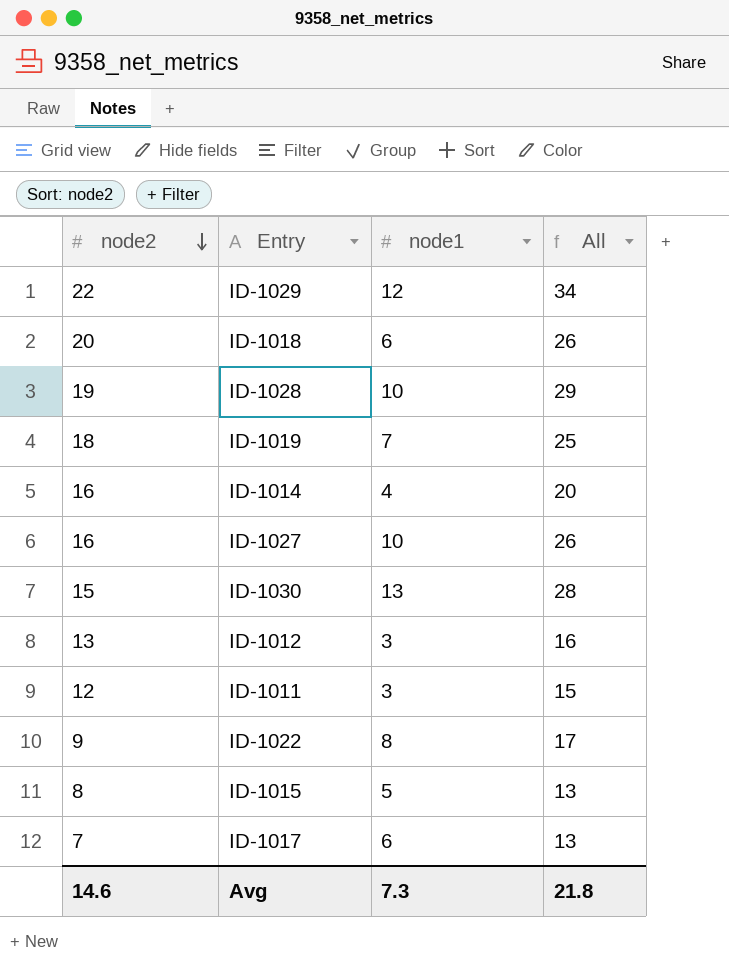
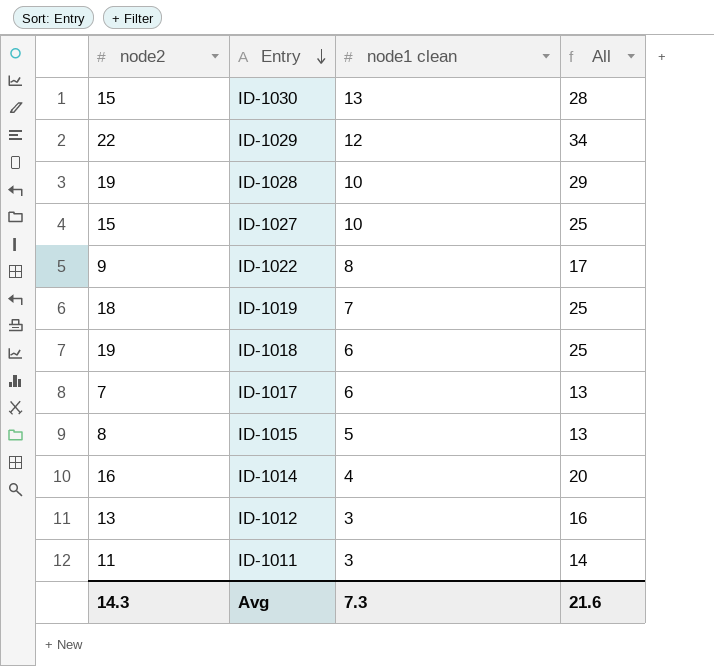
row order: node2 descending -> Entry descending
column name: node1 -> node1 clean
ID-1027 | node2: 16 -> 15
ID-1027 | All: 26 -> 25
ID-1018 | node2: 20 -> 19
ID-1018 | All: 26 -> 25
ID-1011 | node2: 12 -> 11
ID-1011 | All: 15 -> 14
Avg | node2: 14.6 -> 14.3
Avg | All: 21.8 -> 21.6

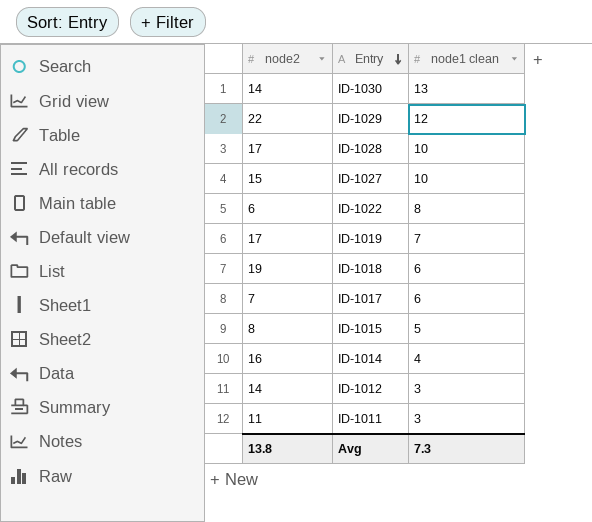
column All | formula: [node2] + [node1 clean] -> none
ID-1030 | node2: 15 -> 14
ID-1028 | node2: 19 -> 17
ID-1022 | node2: 9 -> 6
ID-1019 | node2: 18 -> 17
ID-1012 | node2: 13 -> 14
Avg | node2: 14.3 -> 13.8

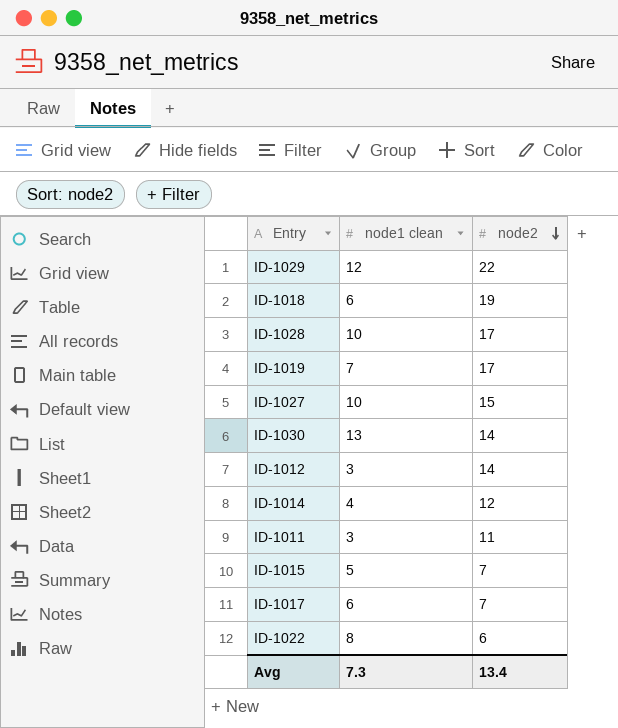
row order: Entry descending -> node2 descending
column node2 | position: 1 -> 3
ID-1014 | node2: 16 -> 12
ID-1015 | node2: 8 -> 7
Avg | node2: 13.8 -> 13.4

